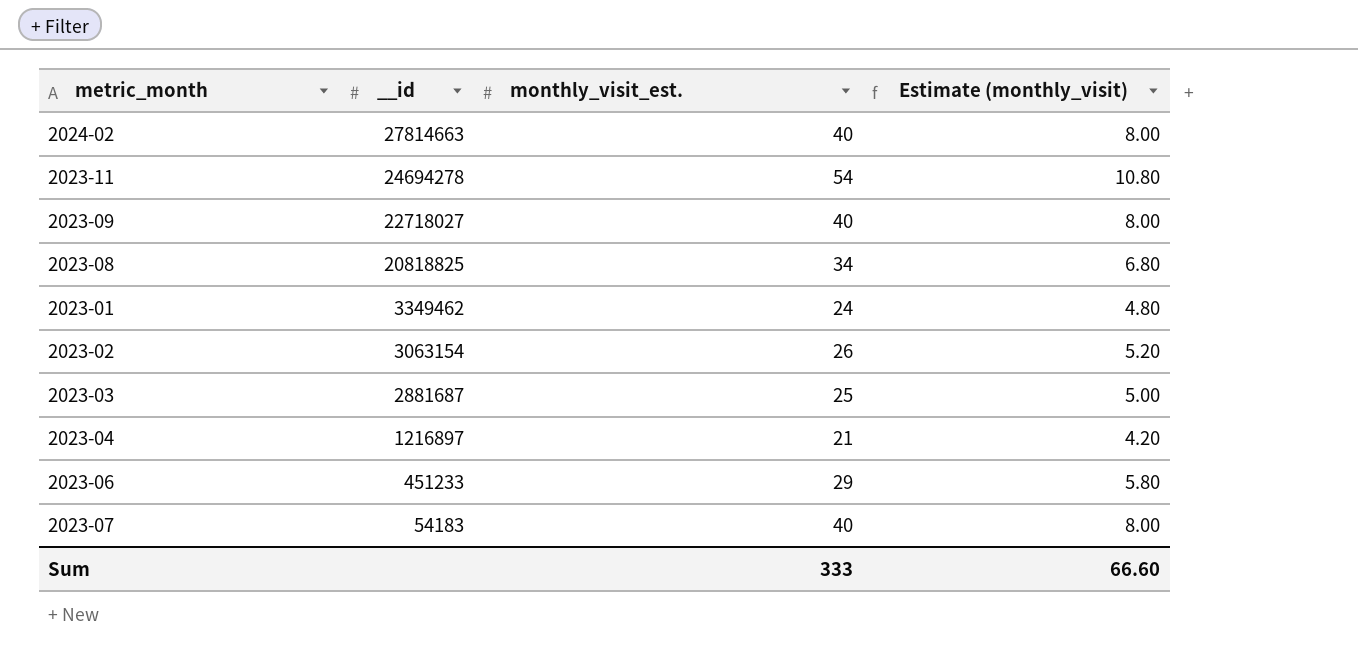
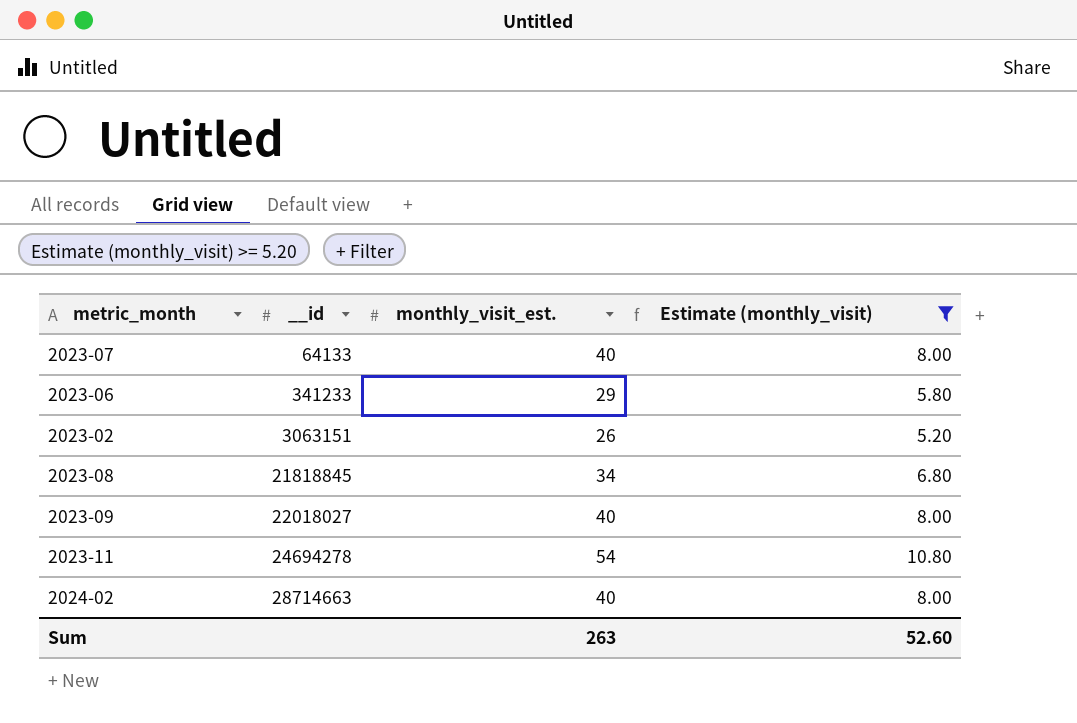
filter: none -> Estimate (monthly_visit) >= 5.20
row order: __id descending -> __id ascending
2023-07 | __id: 54183 -> 64133
2023-06 | __id: 451233 -> 341233
2023-02 | __id: 3063154 -> 3063151
2023-08 | __id: 20818825 -> 21818845
2023-09 | __id: 22718027 -> 22018027
2024-02 | __id: 27814663 -> 28714663
Sum | monthly_visit_est.: 333 -> 263
Sum | Estimate (monthly_visit): 66.60 -> 52.60

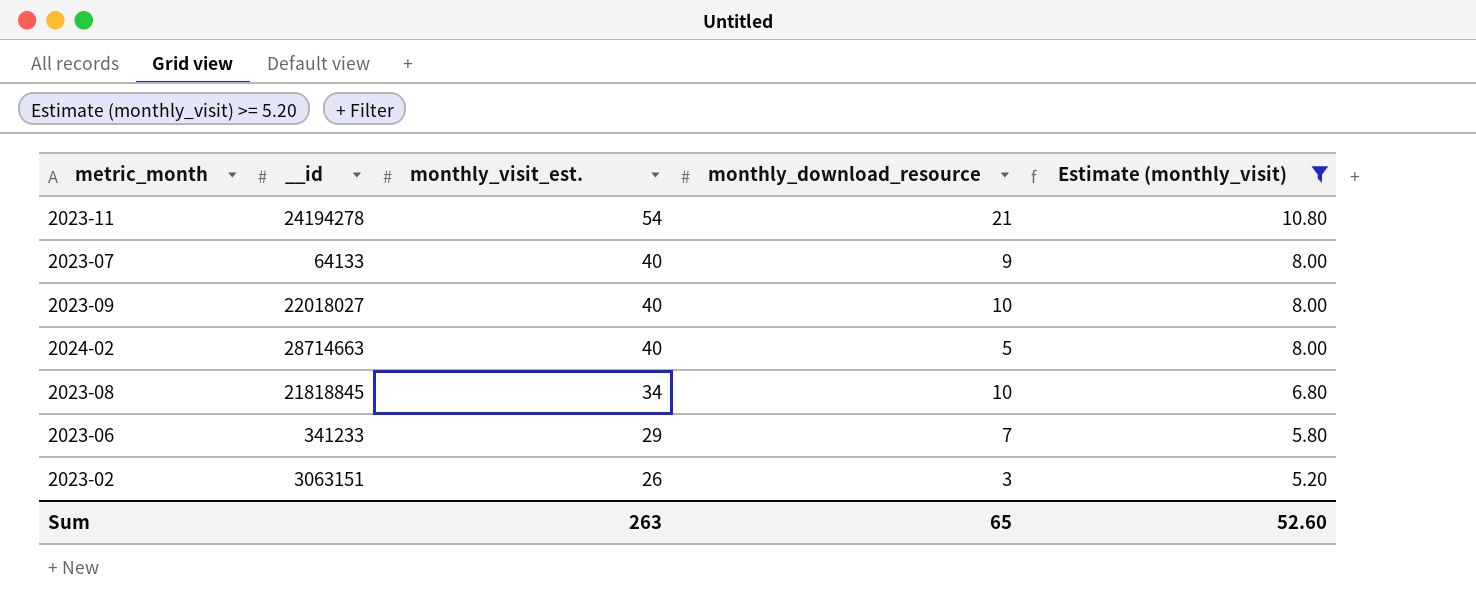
row order: __id ascending -> monthly_visit_est. descending
column monthly_download_resource | position: none -> 4
2023-11 | __id: 24694278 -> 24194278

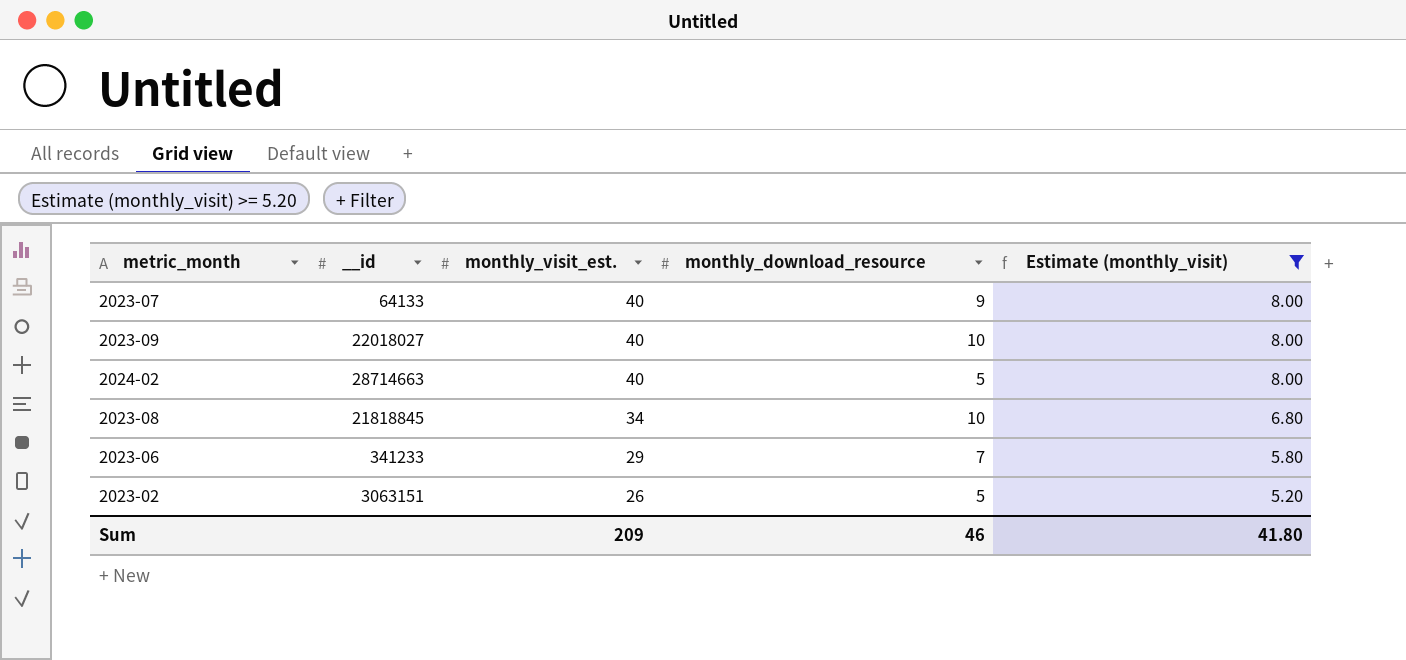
row 2023-11: 24194278 | 54 | 21 | 10.80 -> none
2023-02 | monthly_download_resource: 3 -> 5
Sum | monthly_visit_est.: 263 -> 209
Sum | monthly_download_resource: 65 -> 46
Sum | Estimate (monthly_visit): 52.60 -> 41.80

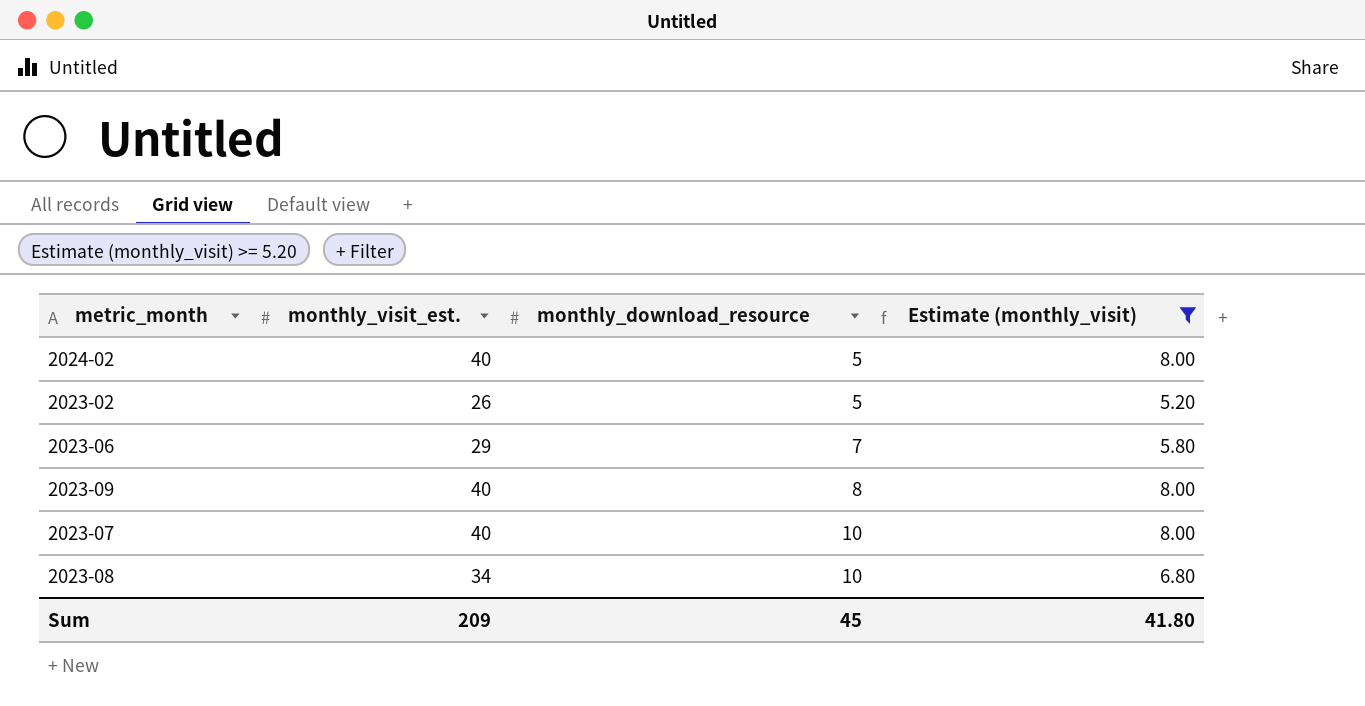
row order: monthly_visit_est. descending -> monthly_download_resource ascending
column __id | position: 2 -> none
2023-09 | monthly_download_resource: 10 -> 8
2023-07 | monthly_download_resource: 9 -> 10
Sum | monthly_download_resource: 46 -> 45

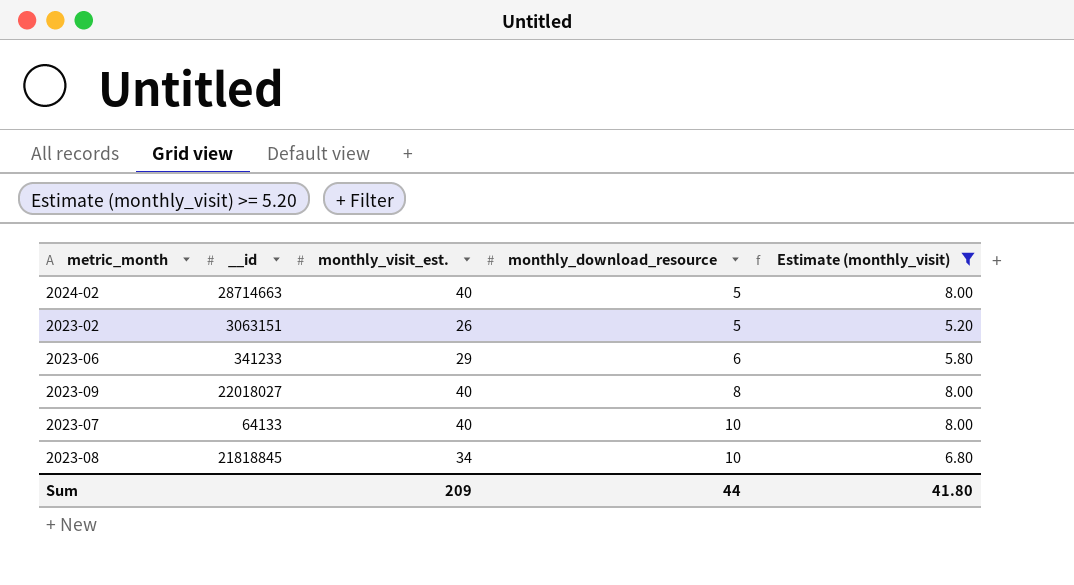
column __id | position: none -> 2
2023-06 | monthly_download_resource: 7 -> 6
Sum | monthly_download_resource: 45 -> 44

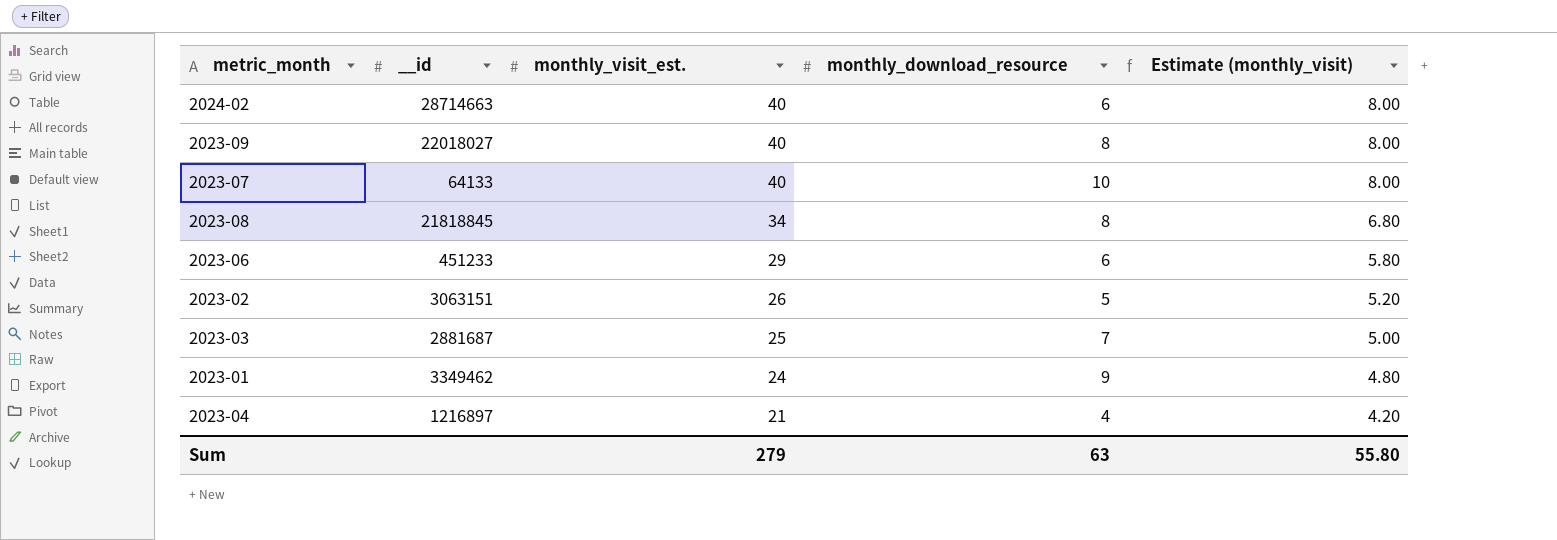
filter: Estimate (monthly_visit) >= 5.20 -> none
row order: monthly_download_resource ascending -> monthly_visit_est. descending
2024-02 | monthly_download_resource: 5 -> 6
2023-08 | monthly_download_resource: 10 -> 8
2023-06 | __id: 341233 -> 451233
Sum | monthly_visit_est.: 209 -> 279
Sum | monthly_download_resource: 44 -> 63
Sum | Estimate (monthly_visit): 41.80 -> 55.80

